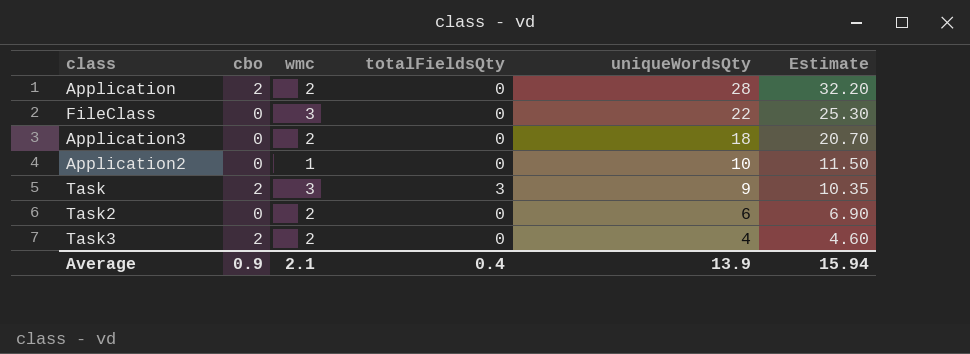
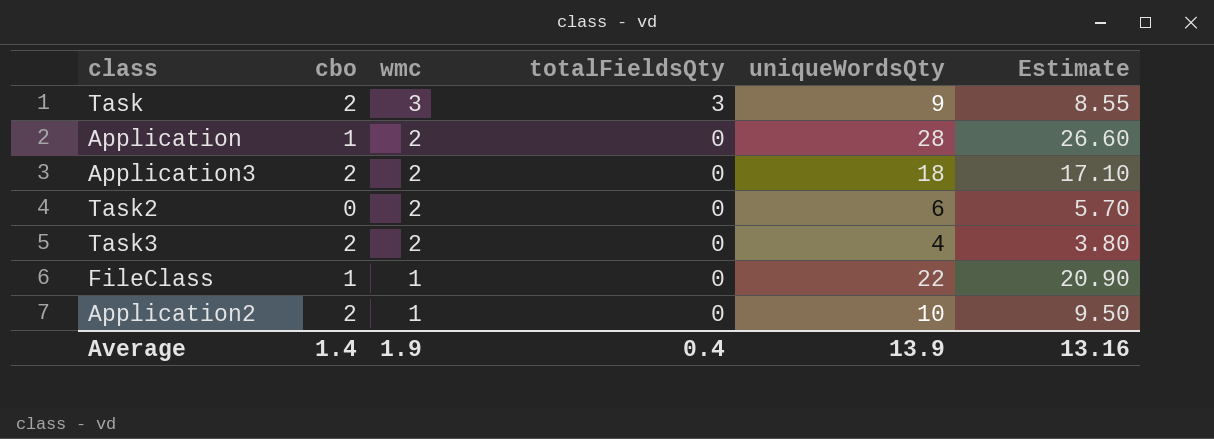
row order: uniqueWordsQty descending -> wmc descending
column Estimate | formula: [uniqueWordsQty] * 1.15 -> [uniqueWordsQty] * 0.95
Application | cbo: 2 -> 1
Application3 | cbo: 0 -> 2
FileClass | cbo: 0 -> 1
FileClass | wmc: 3 -> 1
Application2 | cbo: 0 -> 2
Average | cbo: 0.9 -> 1.4
Average | wmc: 2.1 -> 1.9
Average | Estimate: 15.94 -> 13.16

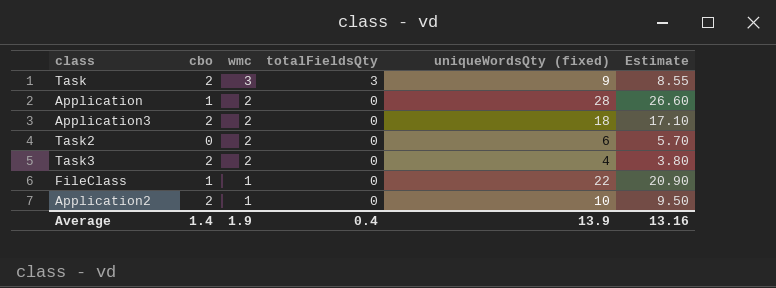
column name: uniqueWordsQty -> uniqueWordsQty (fixed)

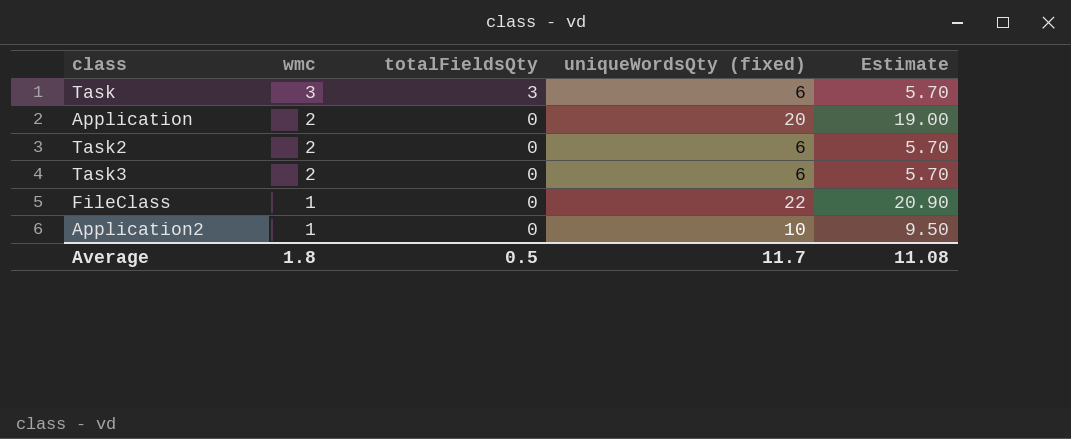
column cbo | position: 2 -> none
row Application3: 2 | 2 | 0 | 18 | 17.10 -> none
Task | uniqueWordsQty (fixed): 9 -> 6
Task | Estimate: 8.55 -> 5.70
Application | uniqueWordsQty (fixed): 28 -> 20
Application | Estimate: 26.60 -> 19.00
Task3 | uniqueWordsQty (fixed): 4 -> 6
Task3 | Estimate: 3.80 -> 5.70
Average | wmc: 1.9 -> 1.8
Average | totalFieldsQty: 0.4 -> 0.5
Average | uniqueWordsQty (fixed): 13.9 -> 11.7
Average | Estimate: 13.16 -> 11.08

